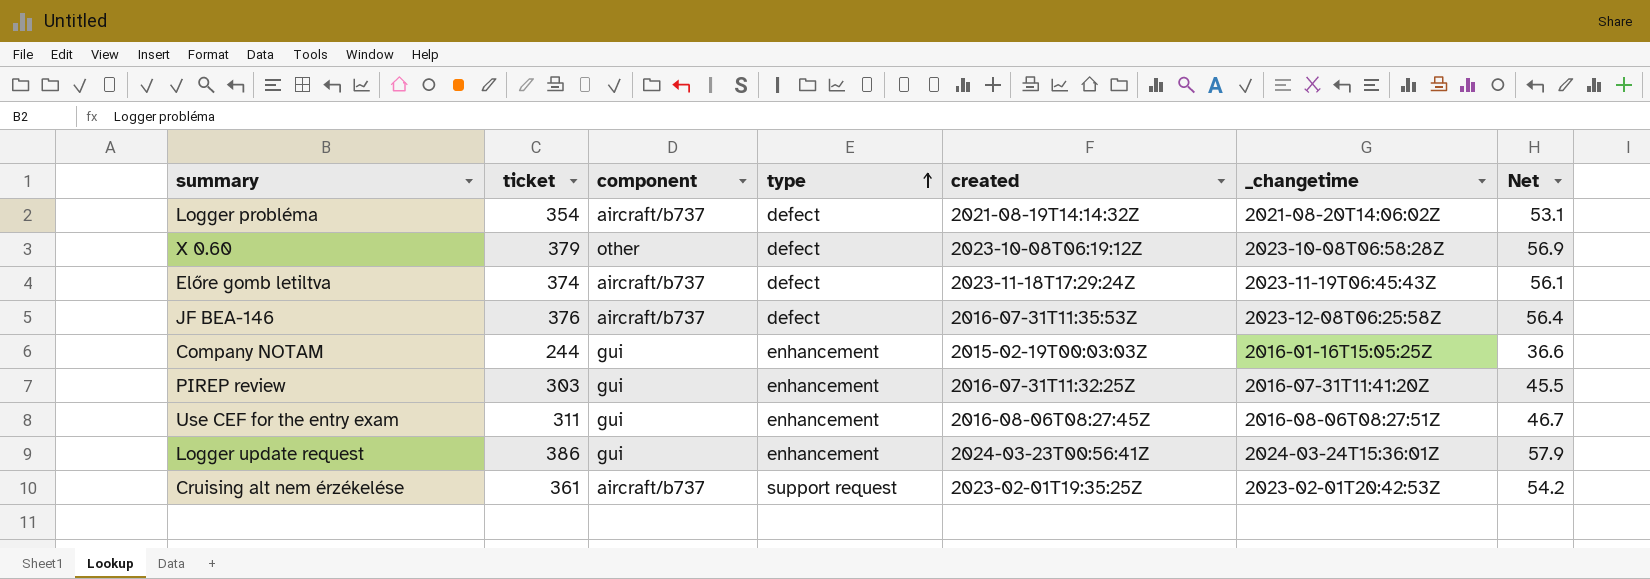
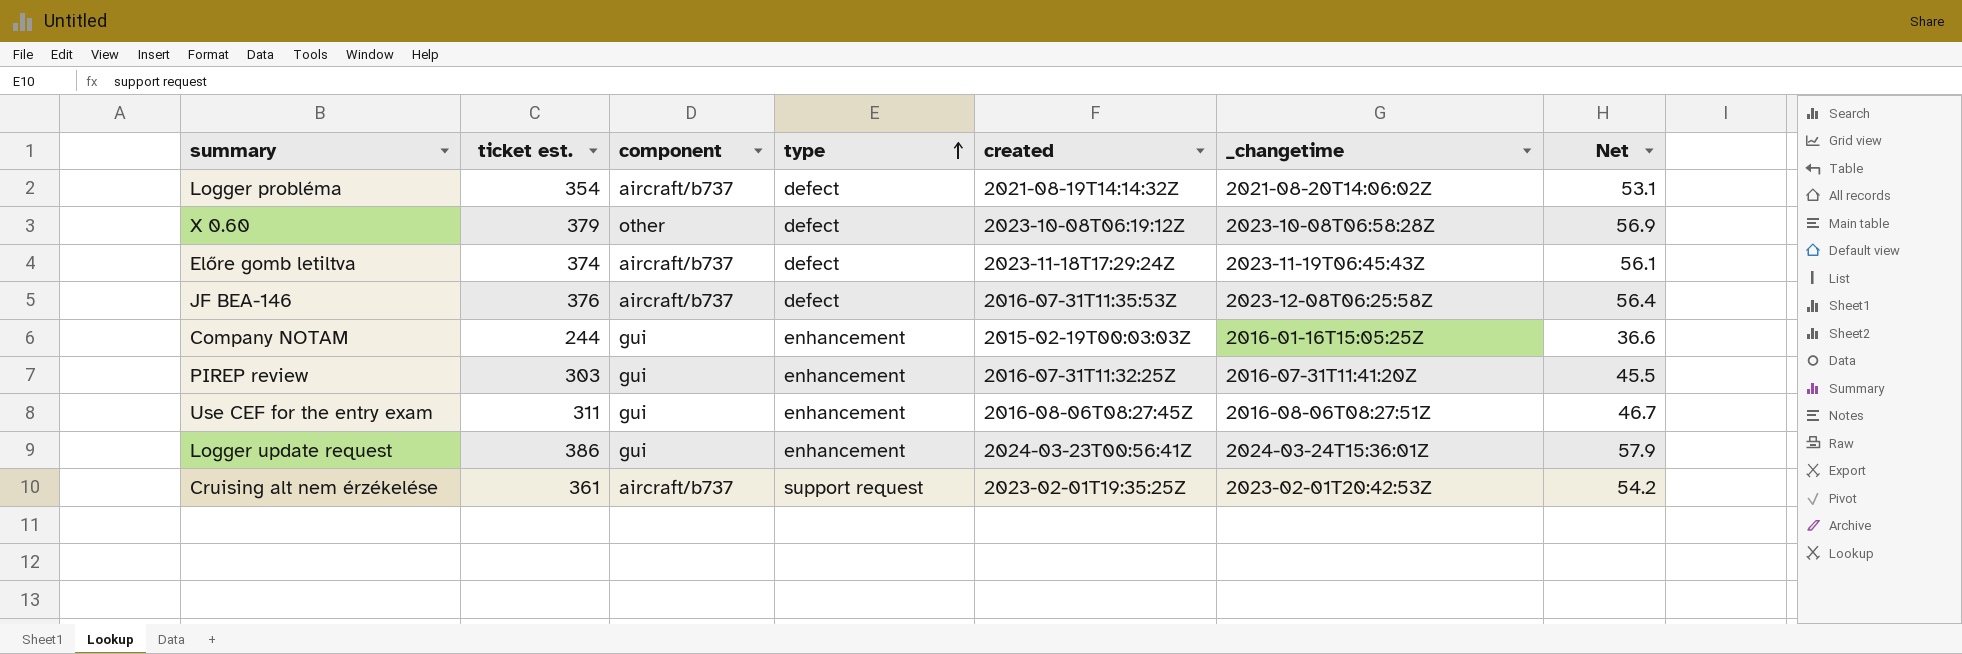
column name: ticket -> ticket est.

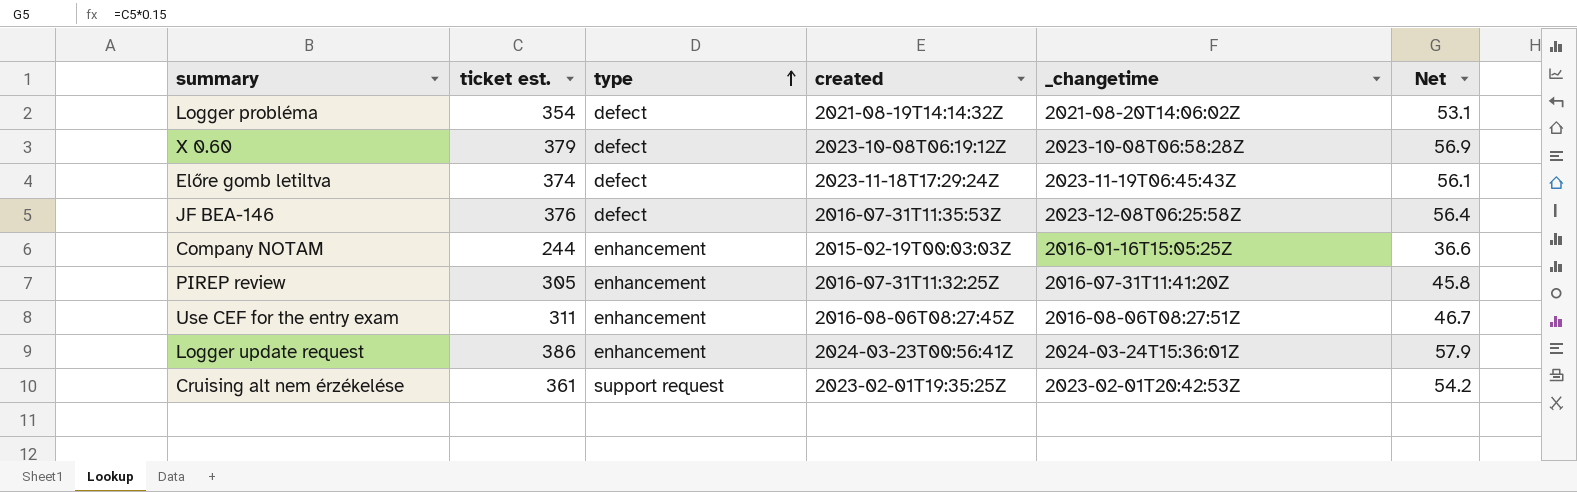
column component | position: 3 -> none
PIREP review | ticket est.: 303 -> 305
PIREP review | Net: 45.5 -> 45.8

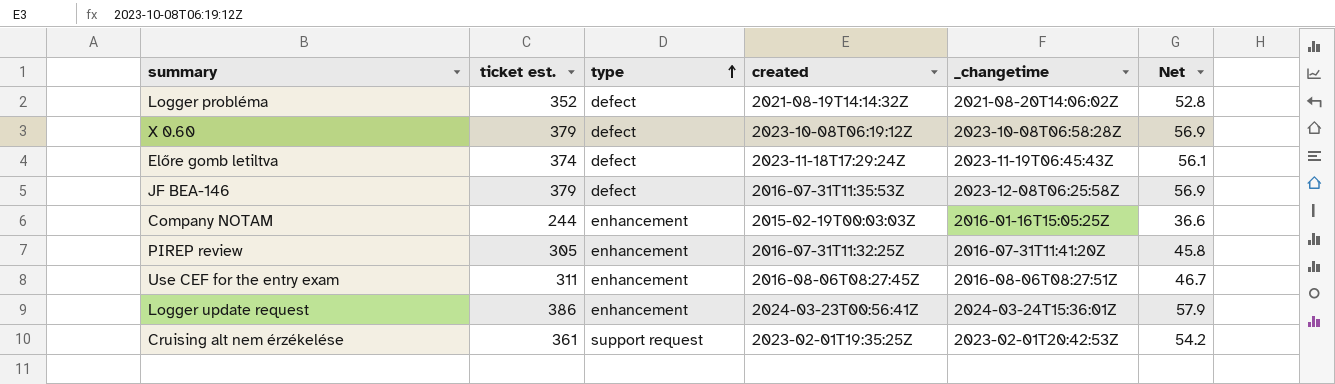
Logger probléma | ticket est.: 354 -> 352
Logger probléma | Net: 53.1 -> 52.8
JF BEA-146 | ticket est.: 376 -> 379
JF BEA-146 | Net: 56.4 -> 56.9

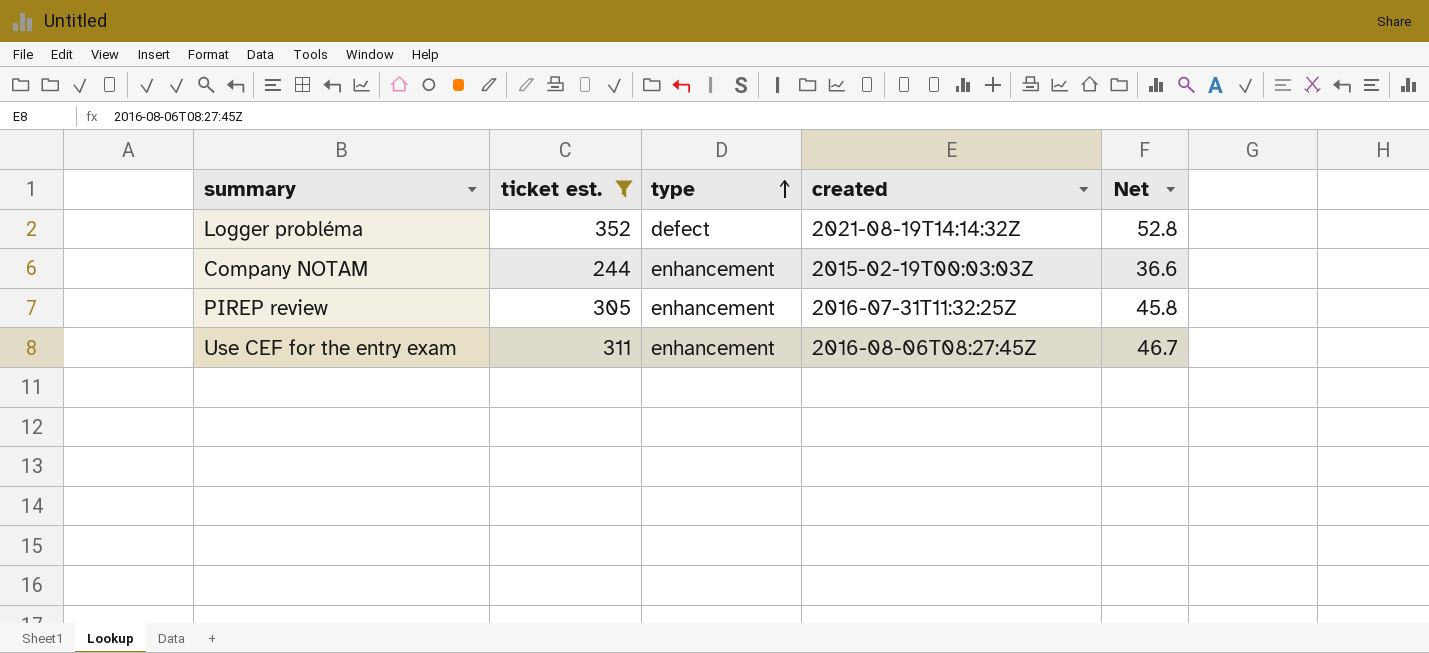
filter: none -> ticket est. <= 352
column _changetime | position: 5 -> none

